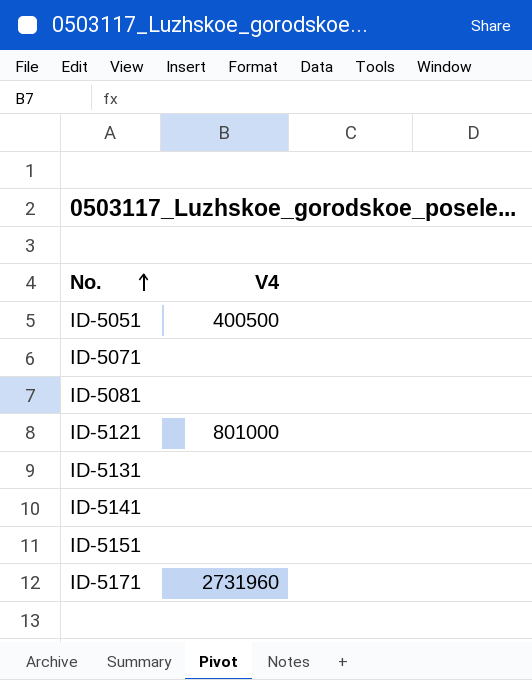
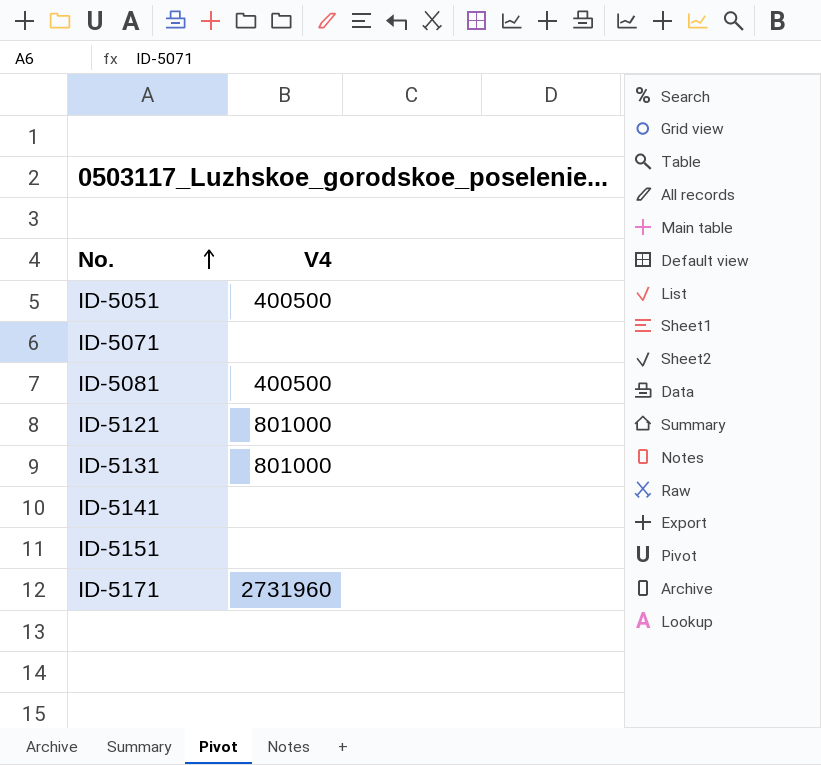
ID-5081 | V4: none -> 400500
ID-5131 | V4: none -> 801000

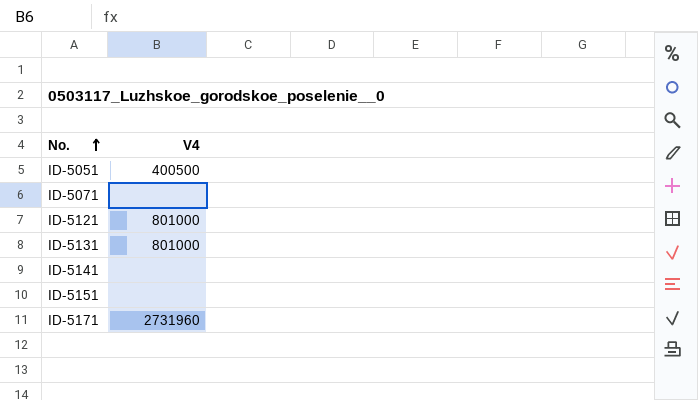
row ID-5081: 400500 -> none

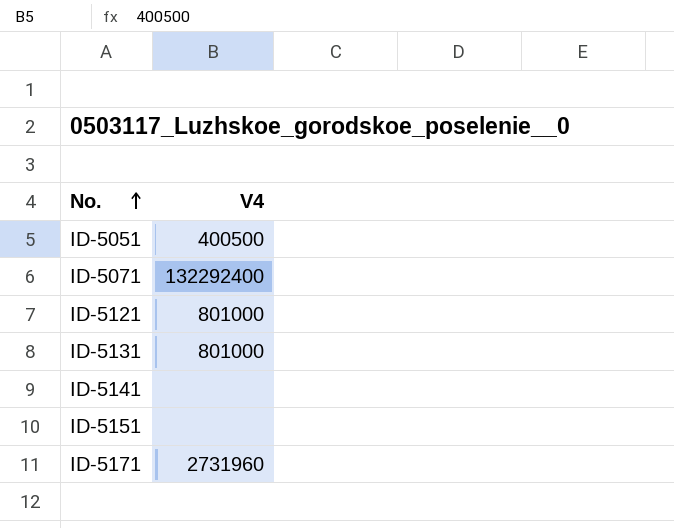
ID-5071 | V4: none -> 132292400

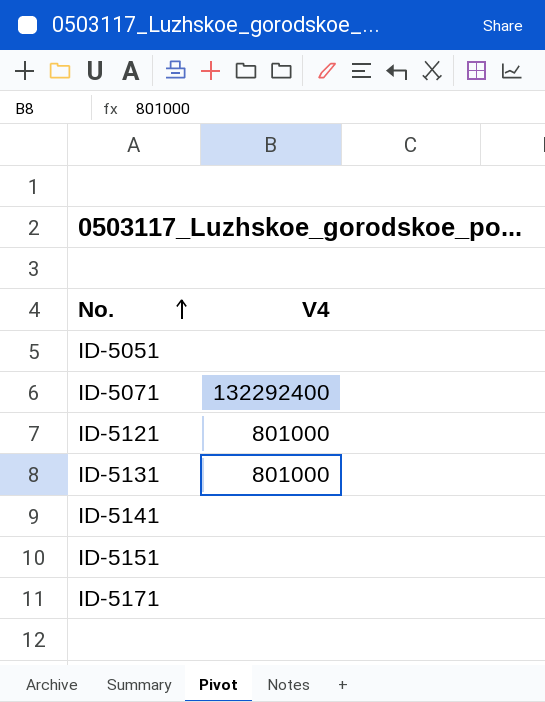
ID-5051 | V4: 400500 -> none
ID-5171 | V4: 2731960 -> none

